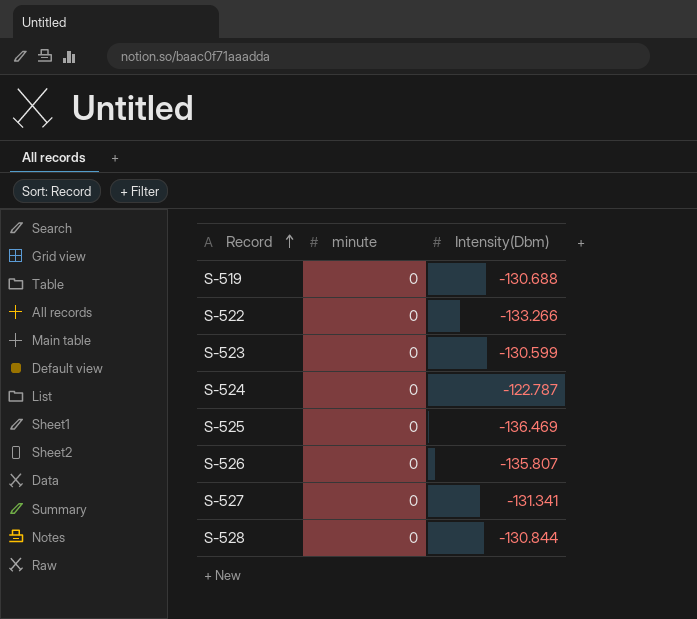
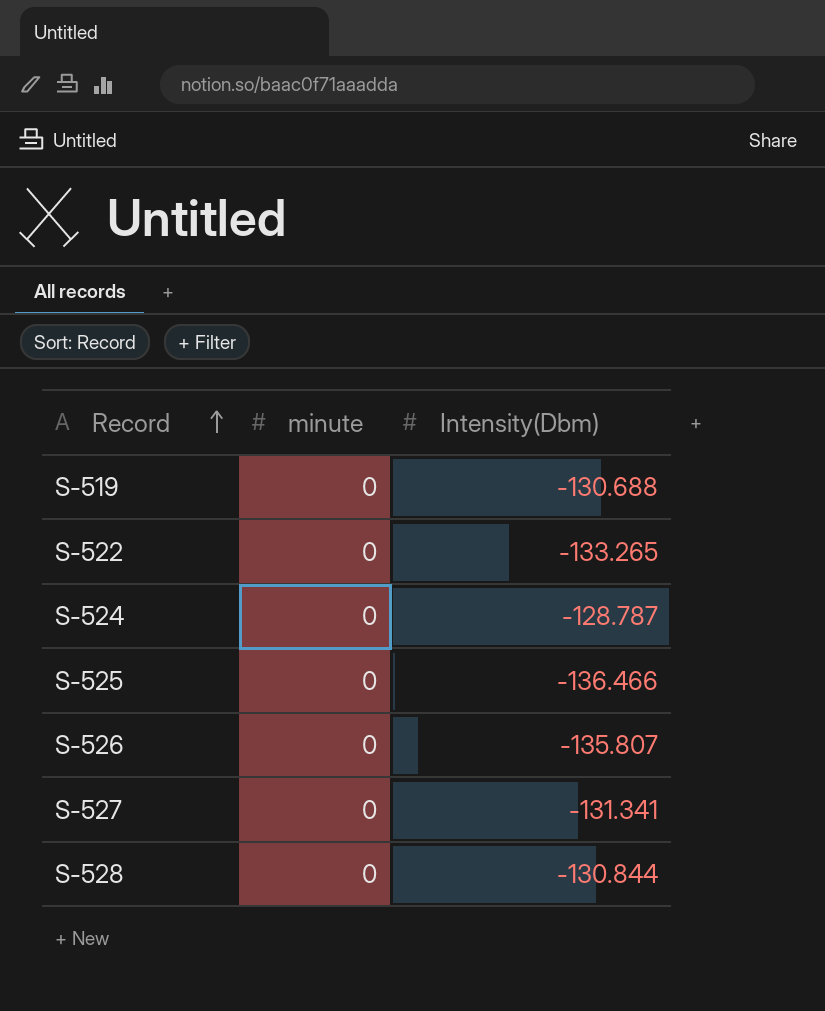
row S-523: 0 | -130.599 -> none
S-522 | Intensity(Dbm): -133.266 -> -133.265
S-524 | Intensity(Dbm): -122.787 -> -128.787
S-525 | Intensity(Dbm): -136.469 -> -136.466

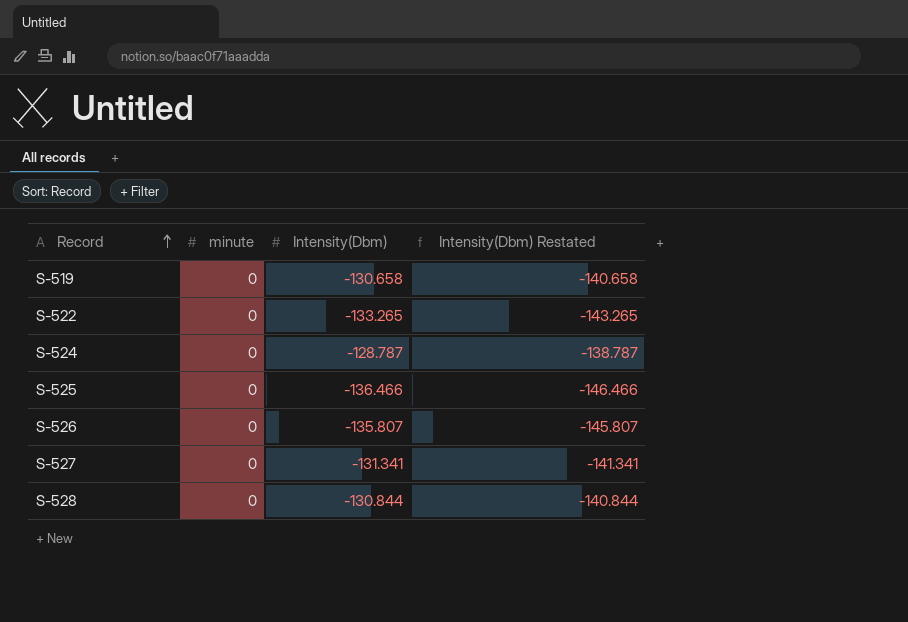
column Intensity(Dbm) Restated | formula: none -> [Intensity(Dbm)] - 10
S-519 | Intensity(Dbm): -130.688 -> -130.658

